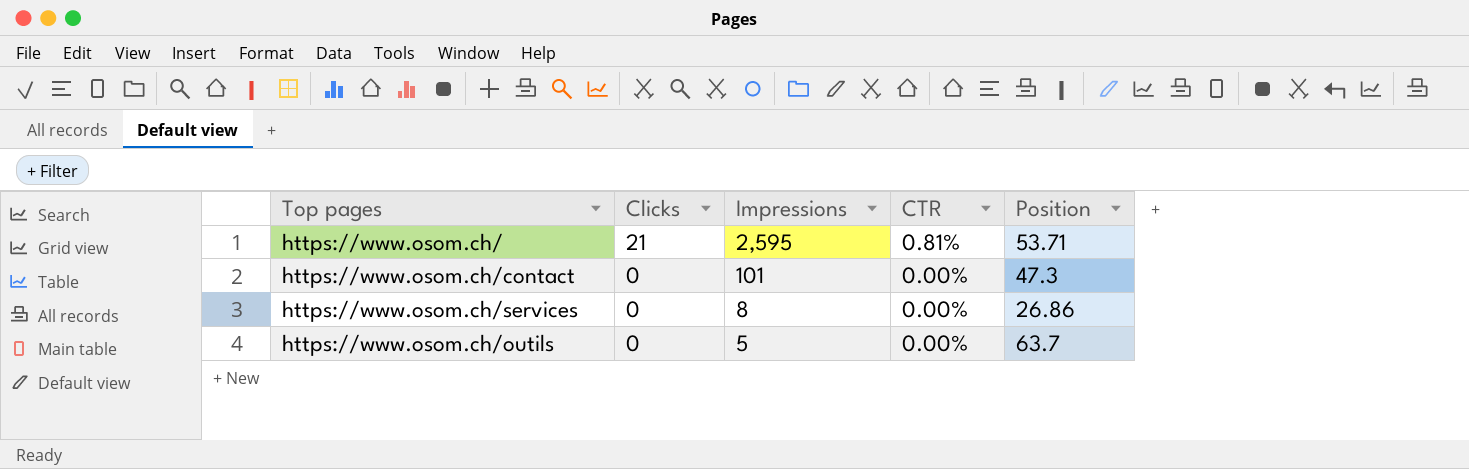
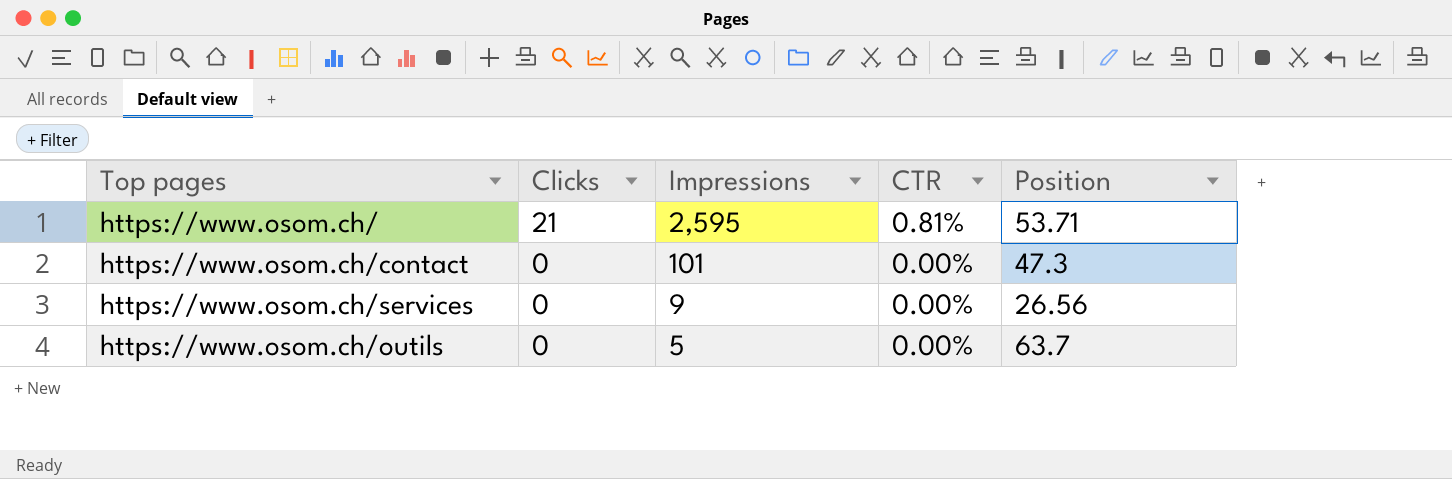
https://www.osom.ch/services | Impressions: 8 -> 9
https://www.osom.ch/services | Position: 26.86 -> 26.56

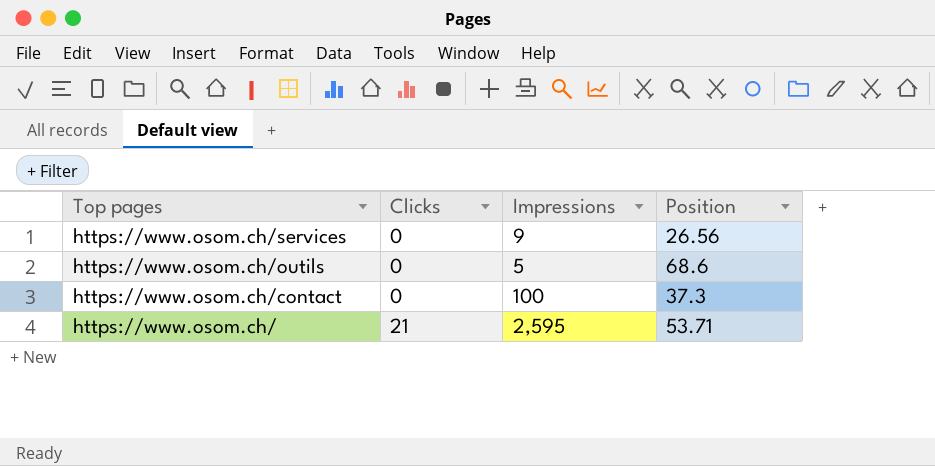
row order: Clicks descending -> Top pages descending
column CTR | position: 4 -> none
https://www.osom.ch/outils | Position: 63.7 -> 68.6
https://www.osom.ch/contact | Impressions: 101 -> 100
https://www.osom.ch/contact | Position: 47.3 -> 37.3

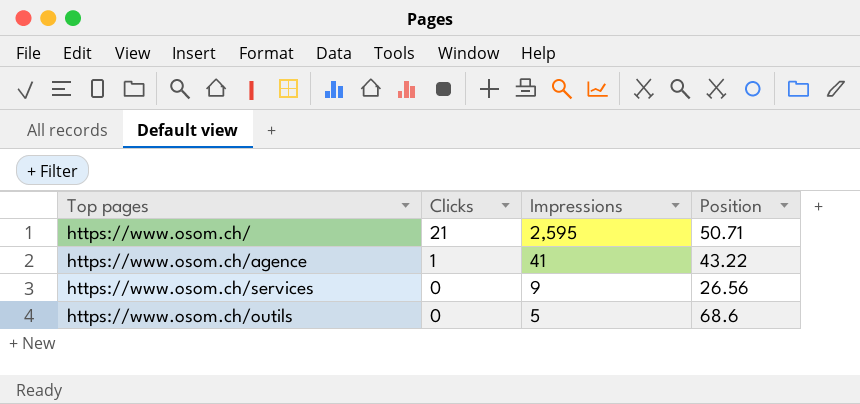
row order: Top pages descending -> Clicks descending
row https://www.osom.ch/contact: 0 | 100 | 37.3 -> none
https://www.osom.ch/ | Position: 53.71 -> 50.71
row https://www.osom.ch/agence: none -> 1 | 41 | 43.22

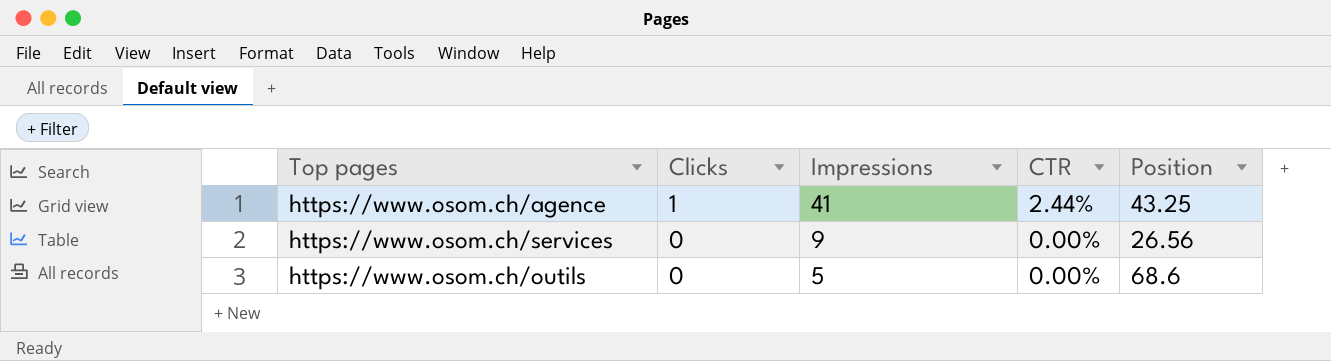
column CTR | position: none -> 4
row https://www.osom.ch/: 21 | 2,595 | 50.71 -> none
https://www.osom.ch/agence | Position: 43.22 -> 43.25

